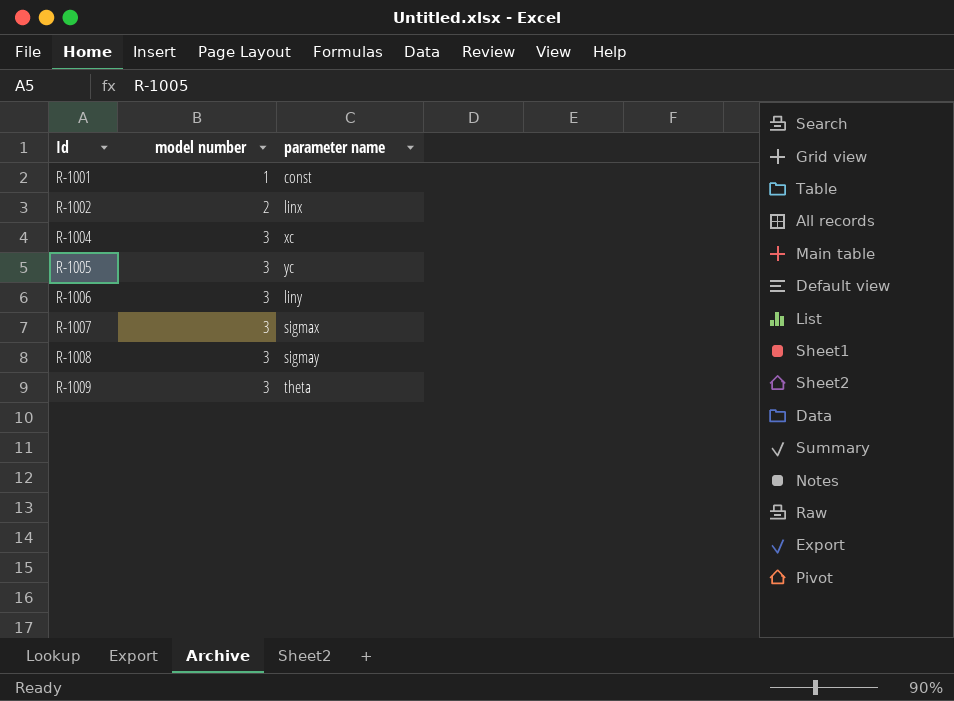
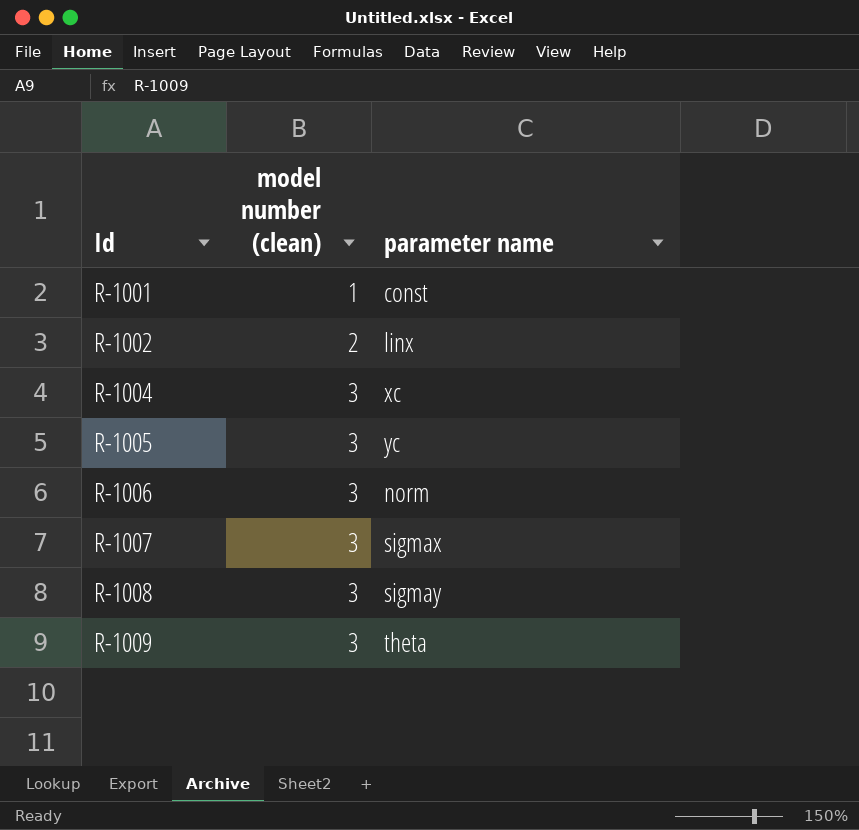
column name: model number -> model number (clean)
R-1006 | parameter name: liny -> norm

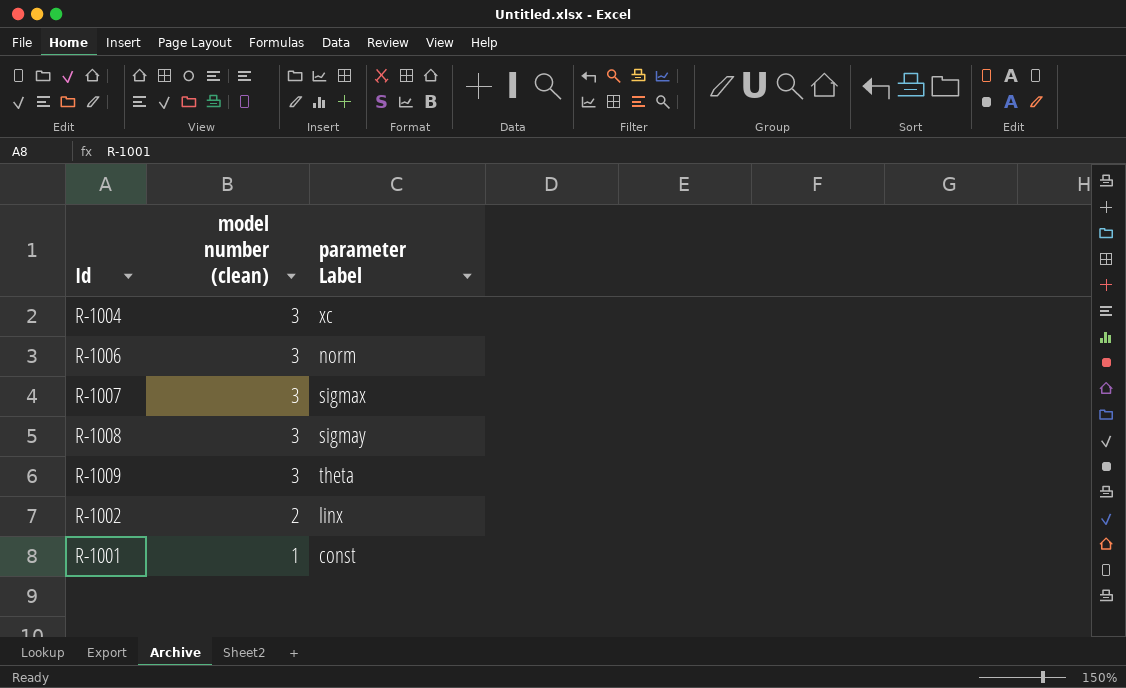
row order: Id ascending -> model number (clean) descending
column name: parameter name -> parameter Label
row R-1005: 3 | yc -> none

